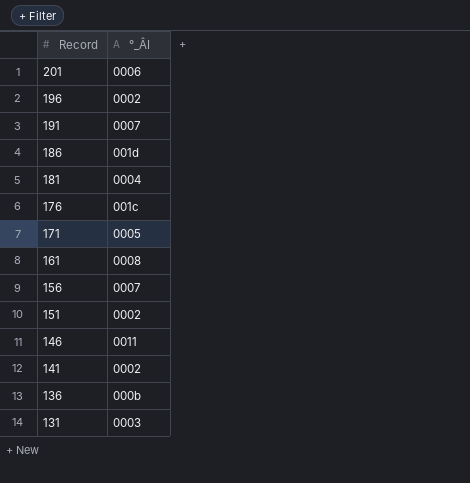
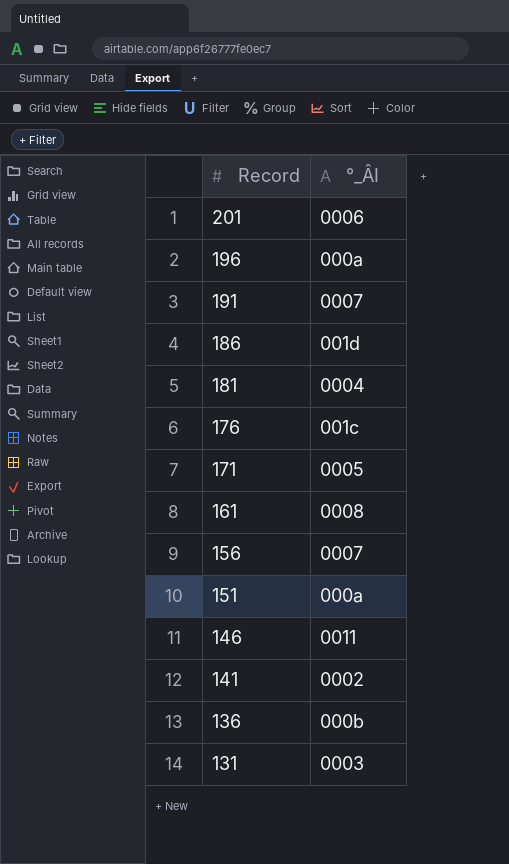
196 | °_ÂI: 0002 -> 000a
151 | °_ÂI: 0002 -> 000a

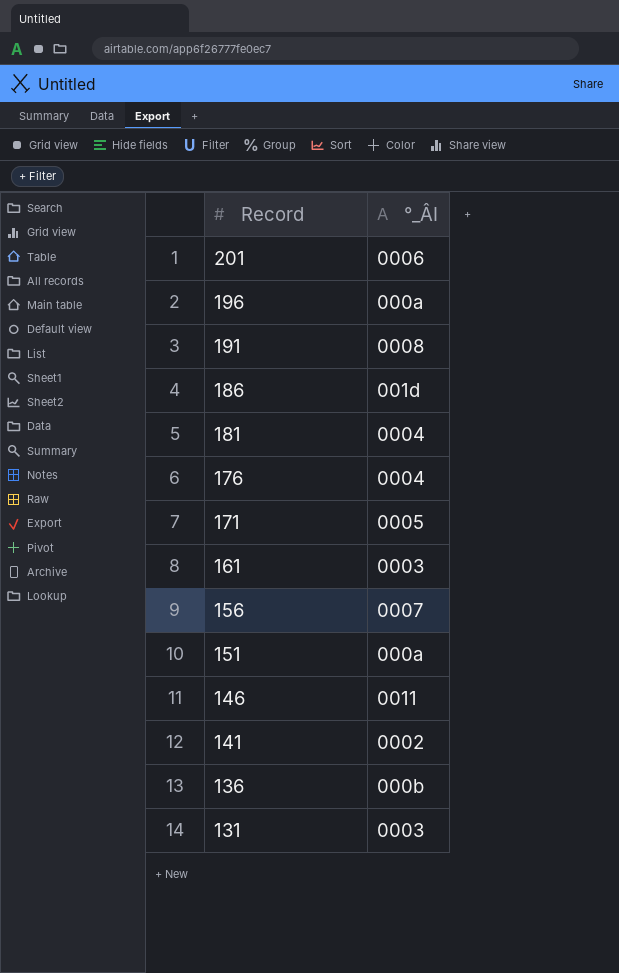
191 | °_ÂI: 0007 -> 0008
176 | °_ÂI: 001c -> 0004
161 | °_ÂI: 0008 -> 0003

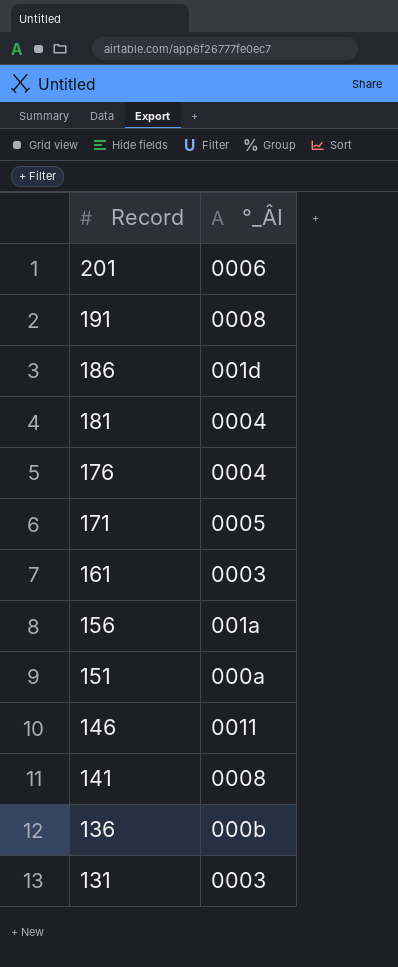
row 196: 000a -> none
156 | °_ÂI: 0007 -> 001a
141 | °_ÂI: 0002 -> 0008

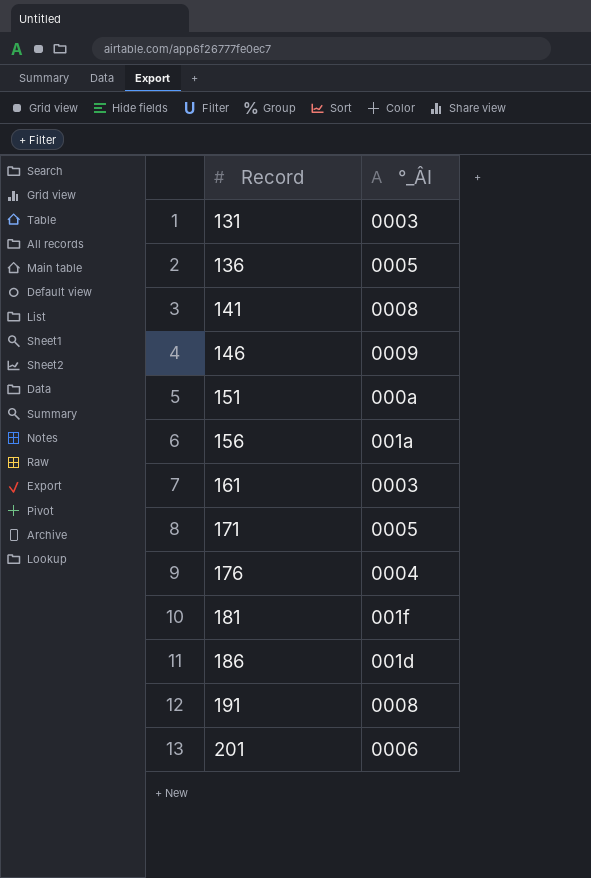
row order: Record descending -> Record ascending
136 | °_ÂI: 000b -> 0005
146 | °_ÂI: 0011 -> 0009
181 | °_ÂI: 0004 -> 001f

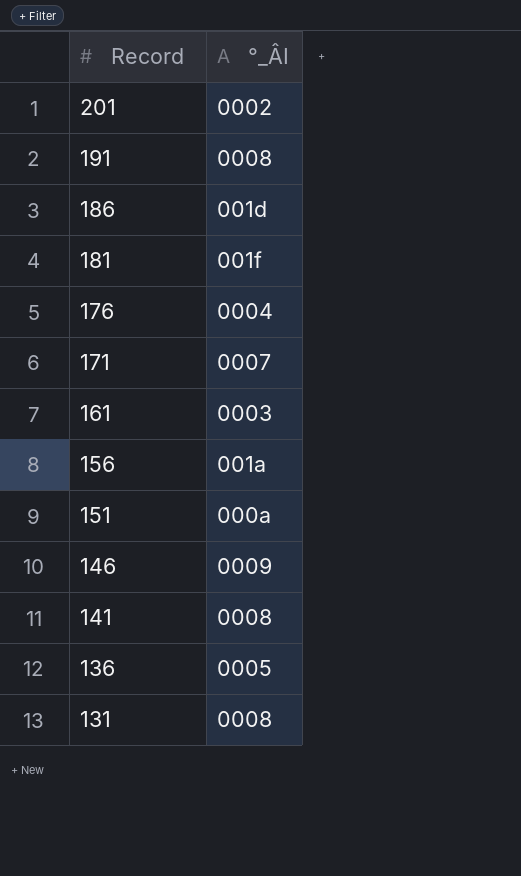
row order: Record ascending -> Record descending
201 | °_ÂI: 0006 -> 0002
171 | °_ÂI: 0005 -> 0007
131 | °_ÂI: 0003 -> 0008

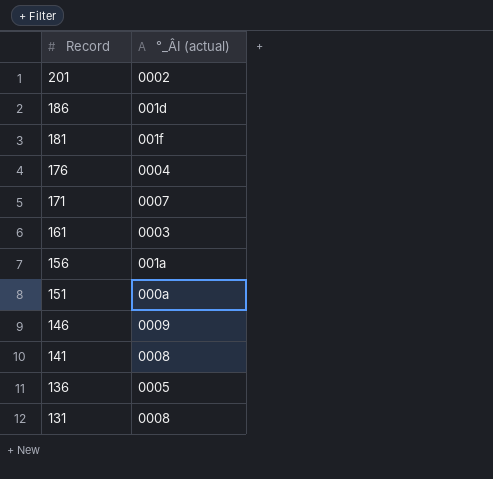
column name: °_ÂI -> °_ÂI (actual)
row 191: 0008 -> none

